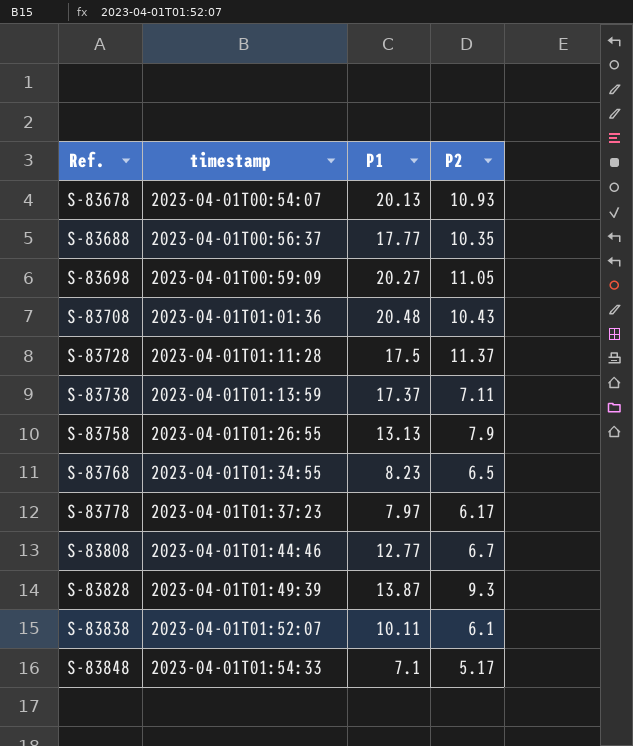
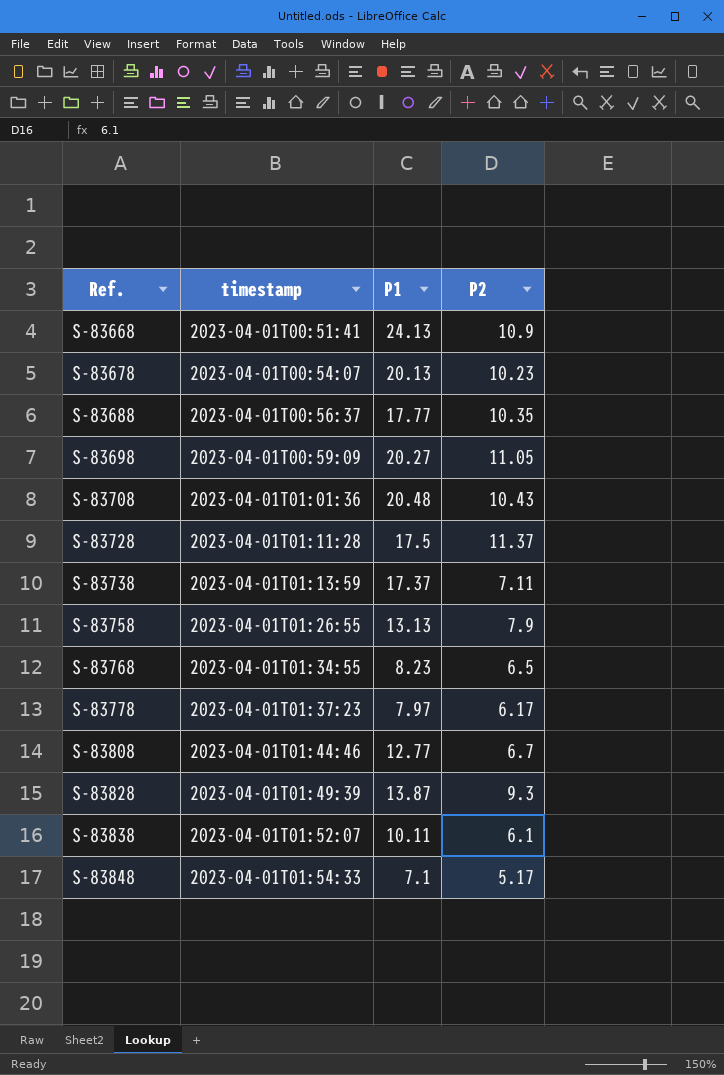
row S-83668: none -> 2023-04-01T00:51:41 | 24.13 | 10.9
S-83678 | P2: 10.93 -> 10.23

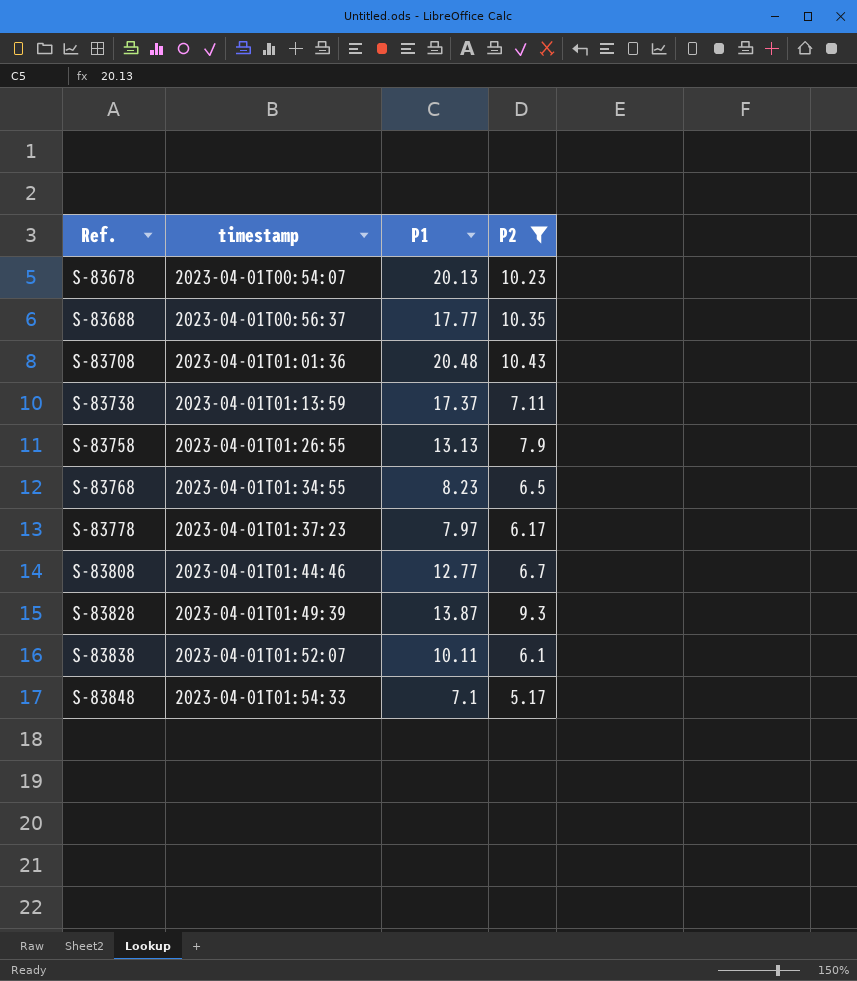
filter: none -> P2 <= 10.43

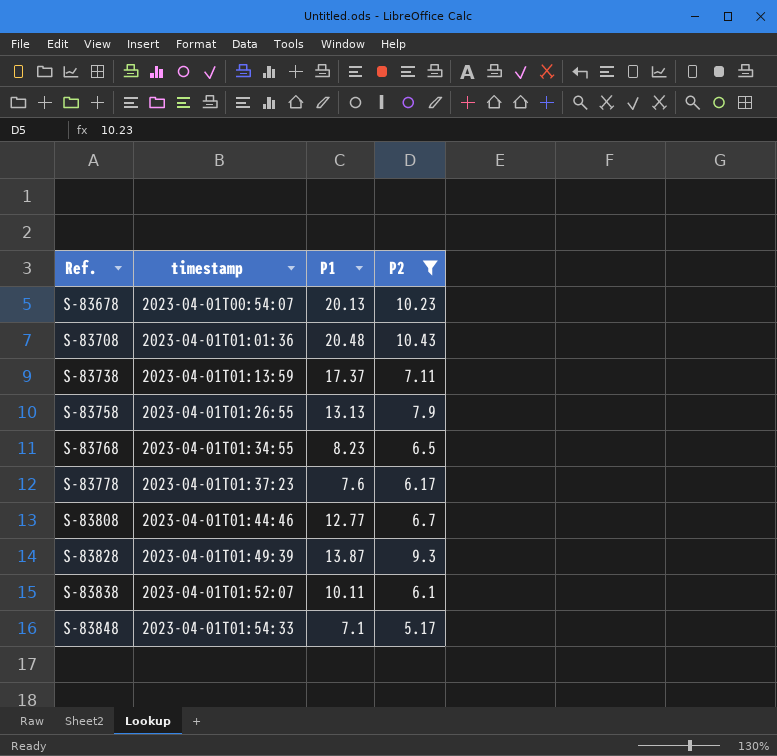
row S-83688: 2023-04-01T00:56:37 | 17.77 | 10.35 -> none
S-83778 | P1: 7.97 -> 7.6

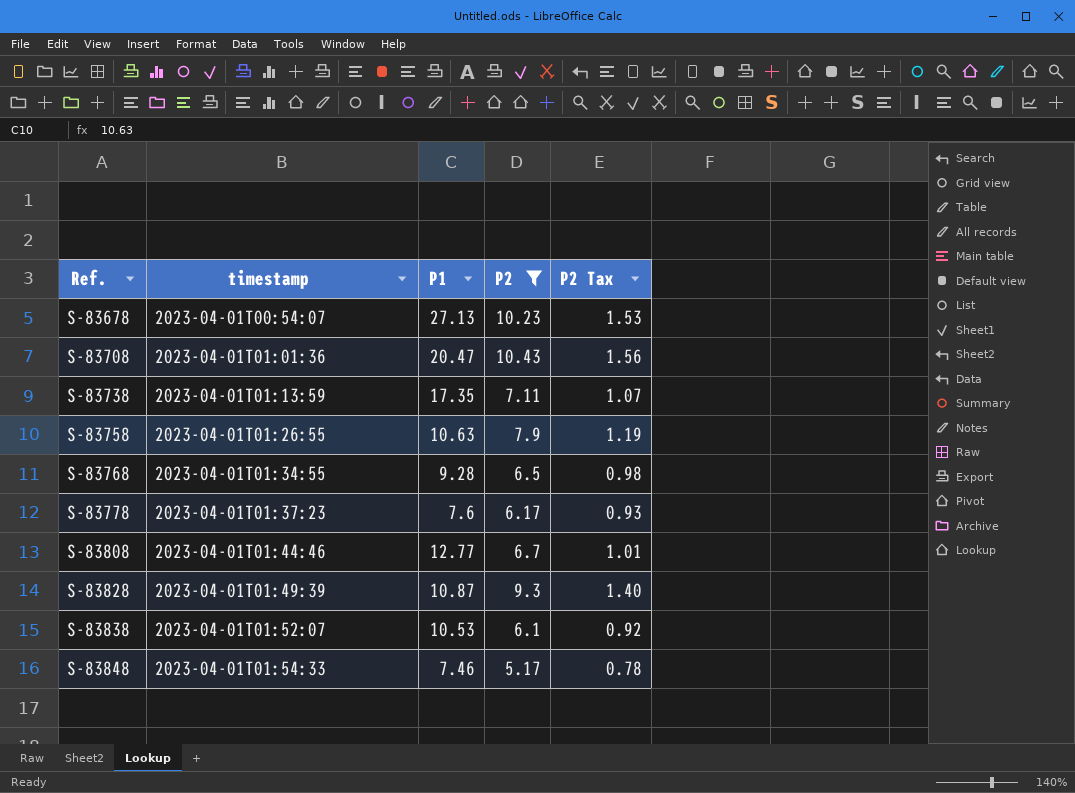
column P2 Tax | formula: none -> [P2] * 0.15
S-83678 | P1: 20.13 -> 27.13
S-83708 | P1: 20.48 -> 20.47
S-83738 | P1: 17.37 -> 17.35
S-83758 | P1: 13.13 -> 10.63
S-83768 | P1: 8.23 -> 9.28
S-83828 | P1: 13.87 -> 10.87
S-83838 | P1: 10.11 -> 10.53
S-83848 | P1: 7.1 -> 7.46

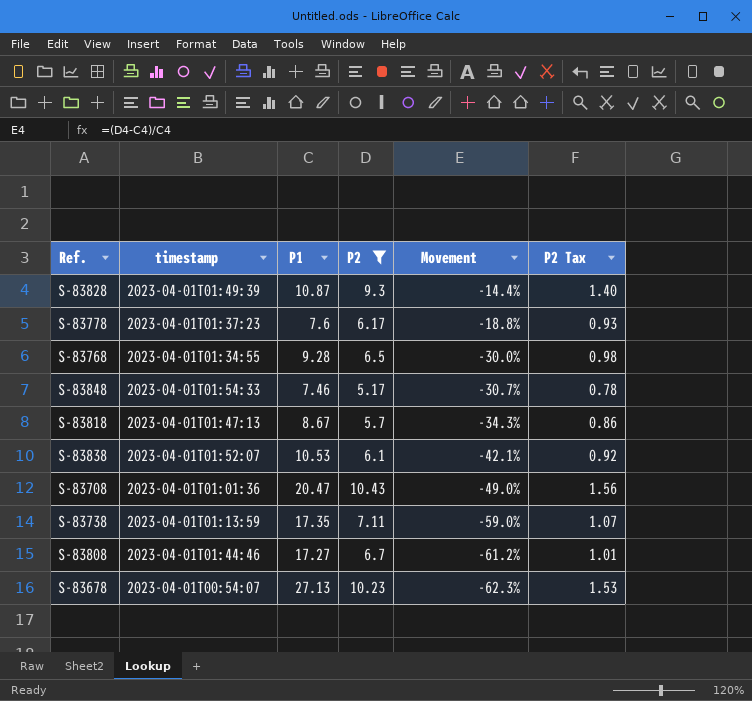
row order: Ref. ascending -> Movement descending
column Movement | formula: none -> ([P2] - [P1]) / [P1]
row S-83758: 2023-04-01T01:26:55 | 10.63 | 7.9 | 1.19 -> none
row S-83818: none -> 2023-04-01T01:47:13 | 8.67 | 5.7 | -34.3% | 0.86
S-83808 | P1: 12.77 -> 17.27

